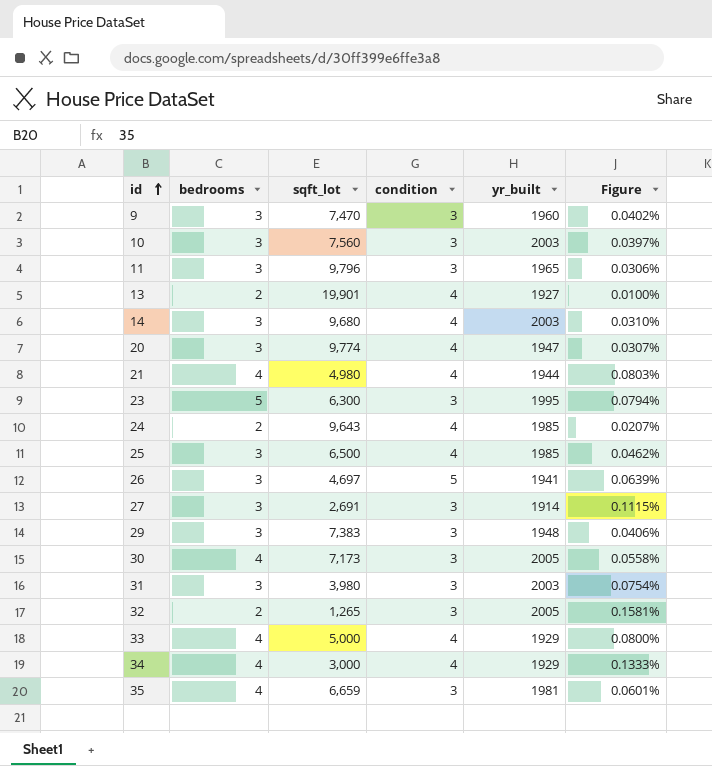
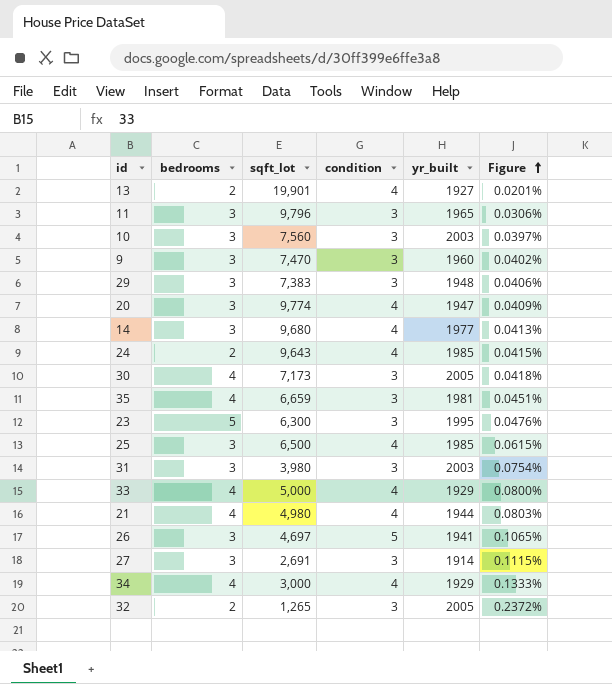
row order: id ascending -> Figure ascending
column Figure | formula: [bedrooms] / [sqft_lot] -> [condition] / [sqft_lot]
14 | yr_built: 2003 -> 1977

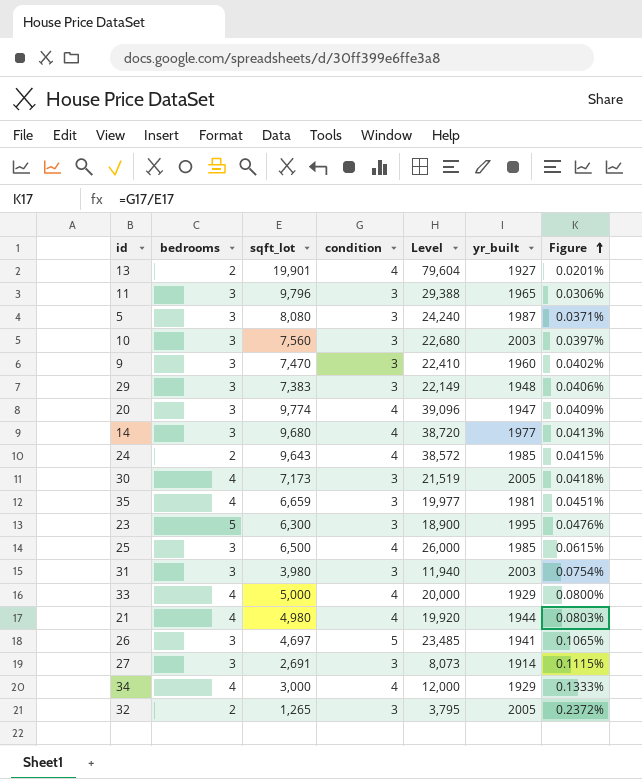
column Level | formula: none -> [sqft_lot] * [condition]
row 5: none -> 3 | 8,080 | 3 | 24,240 | 1987 | 0.0371%

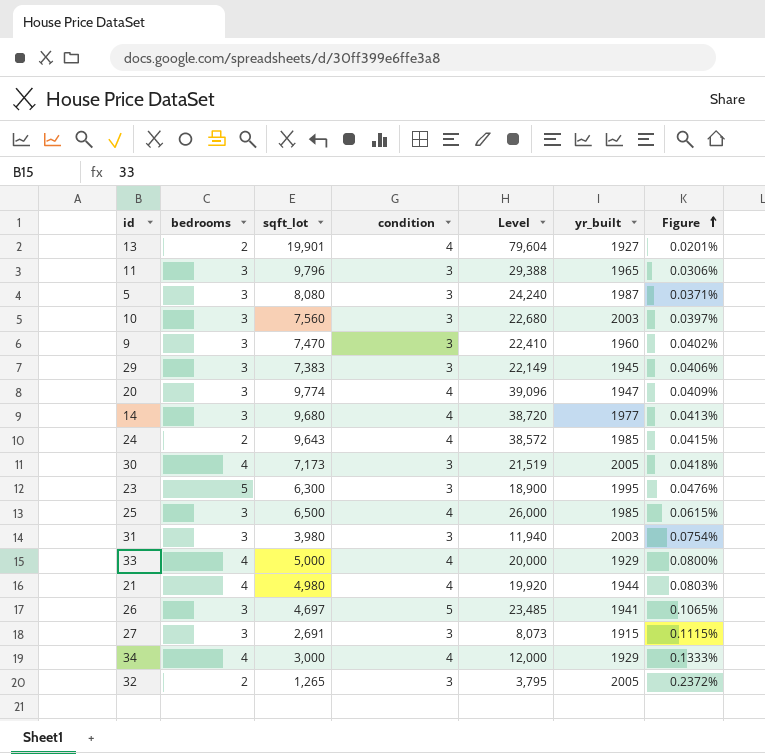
row 35: 4 | 6,659 | 3 | 19,977 | 1981 | 0.0451% -> none
29 | yr_built: 1948 -> 1945
27 | yr_built: 1914 -> 1915

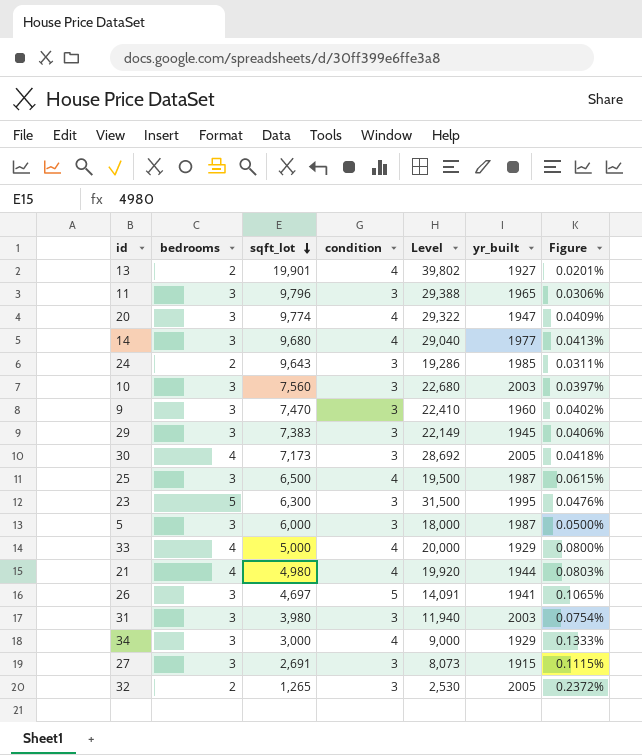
row order: Figure ascending -> sqft_lot descending
column Level | formula: [sqft_lot] * [condition] -> [bedrooms] * [sqft_lot]
24 | condition: 4 -> 3
24 | Figure: 0.0415% -> 0.0311%
25 | yr_built: 1985 -> 1987
5 | sqft_lot: 8,080 -> 6,000
5 | Figure: 0.0371% -> 0.0500%
34 | bedrooms: 4 -> 3

